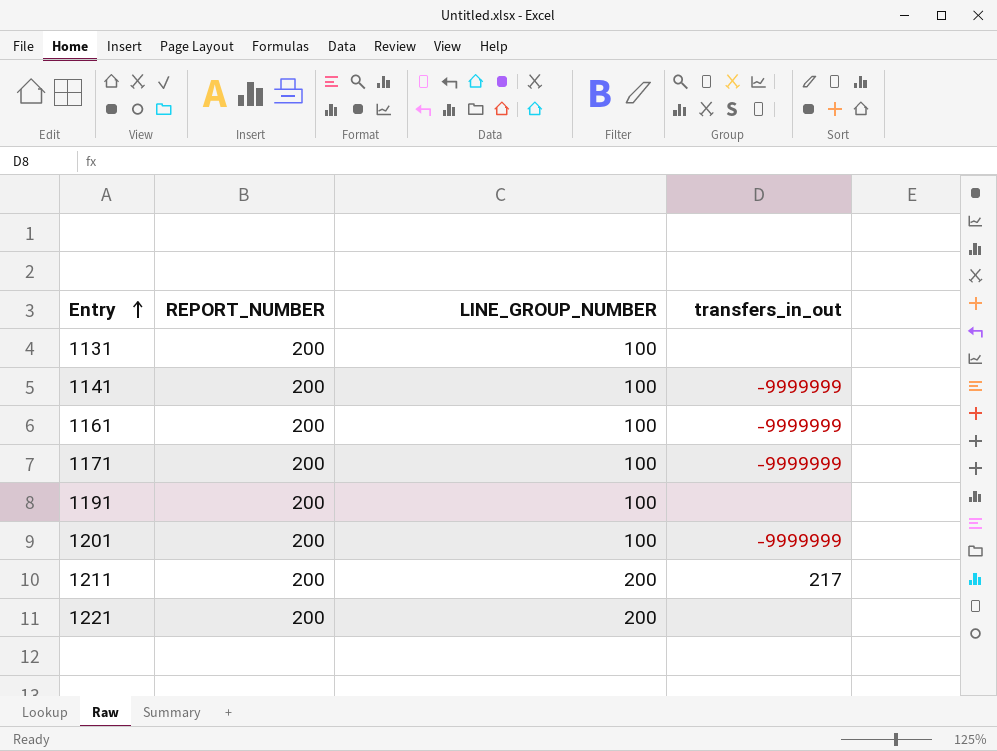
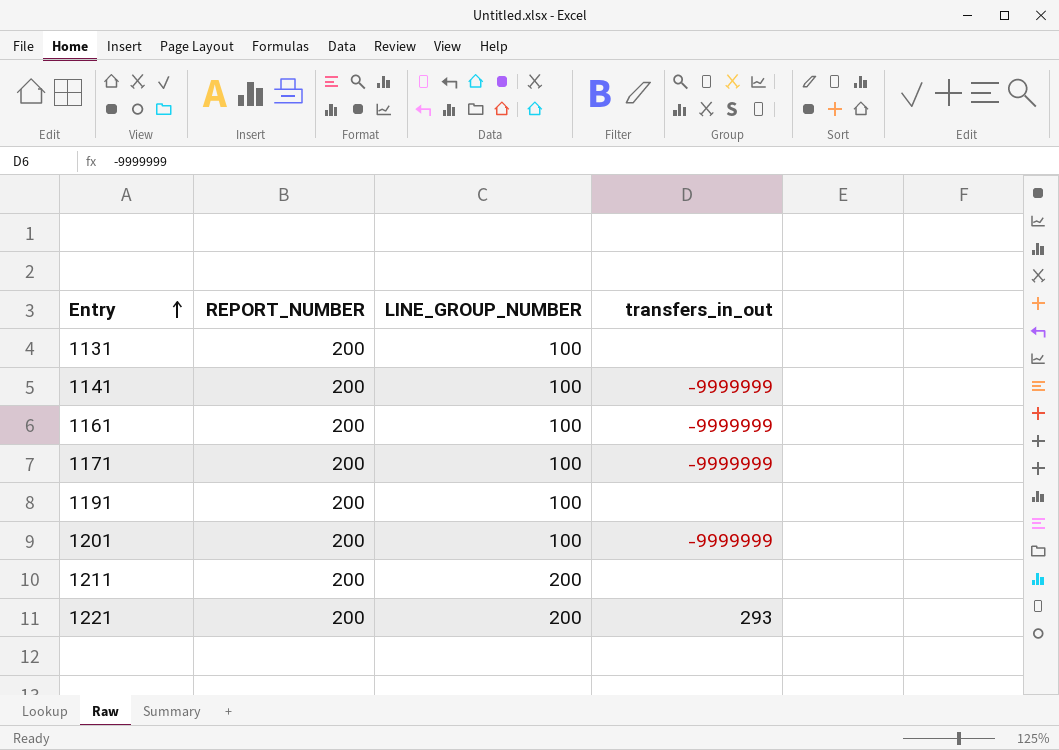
1211 | transfers_in_out: 217 -> none
1221 | transfers_in_out: none -> 293

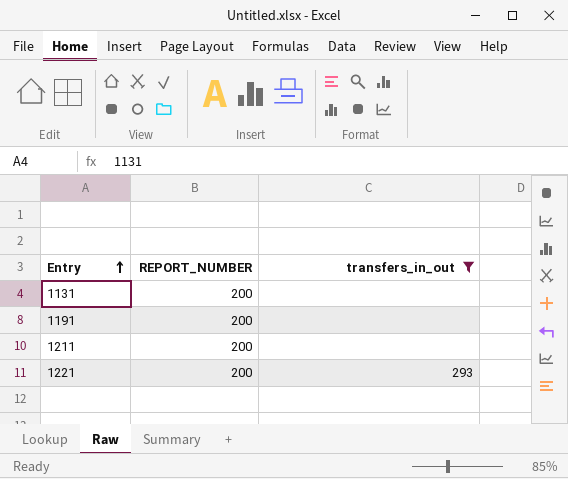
filter: none -> transfers_in_out != -9999999
column LINE_GROUP_NUMBER | position: 3 -> none

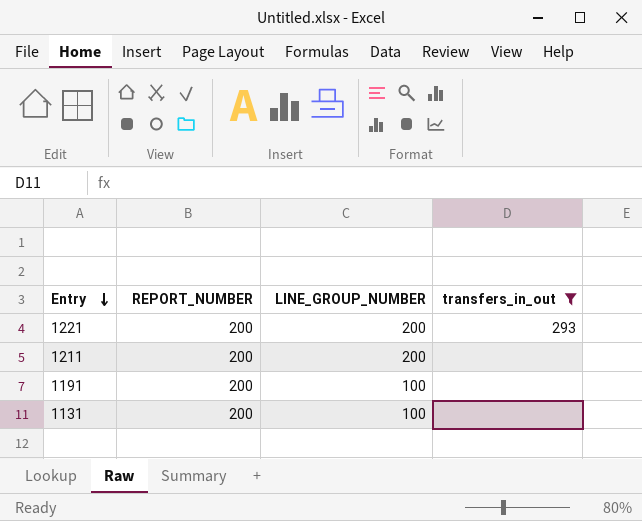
row order: Entry ascending -> Entry descending
column LINE_GROUP_NUMBER | position: none -> 3

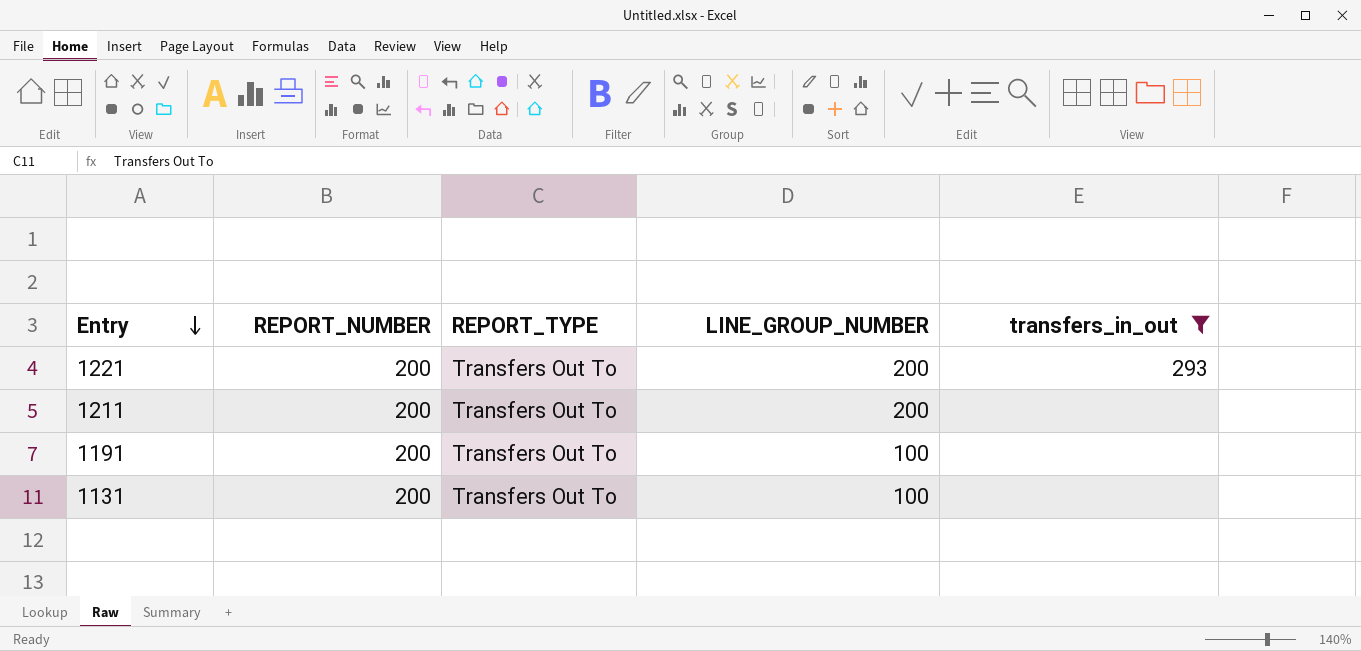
column REPORT_TYPE | position: none -> 3

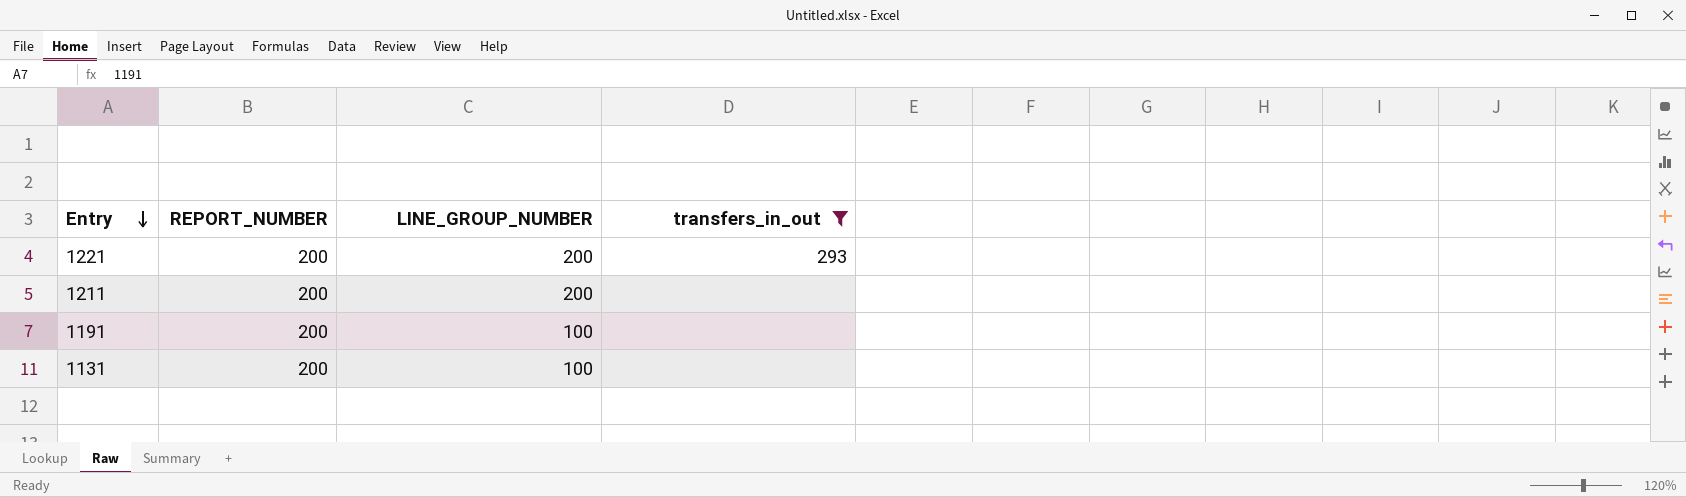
column REPORT_TYPE | position: 3 -> none

